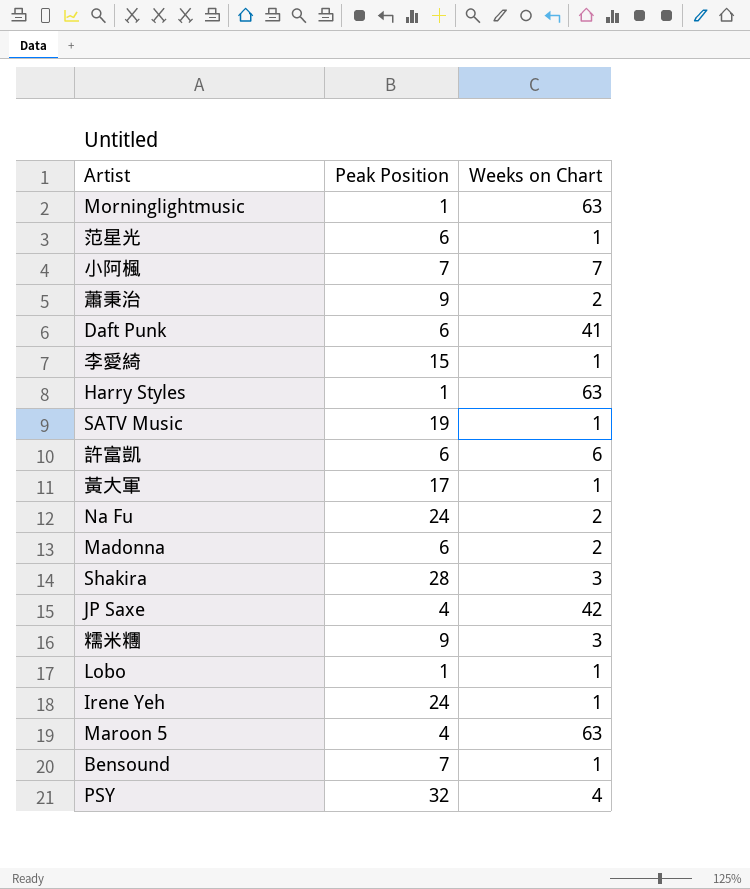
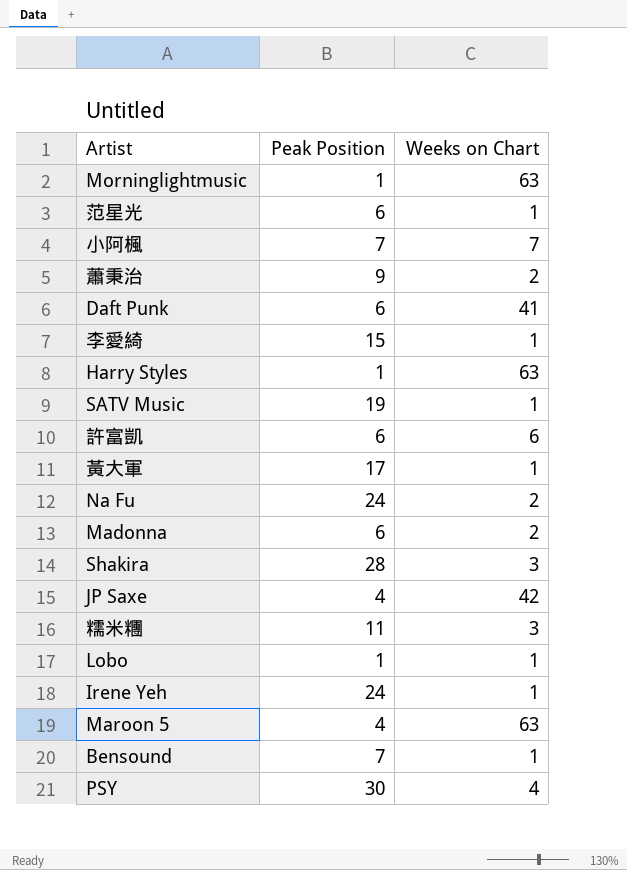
糯米糰 | Peak Position: 9 -> 11
PSY | Peak Position: 32 -> 30

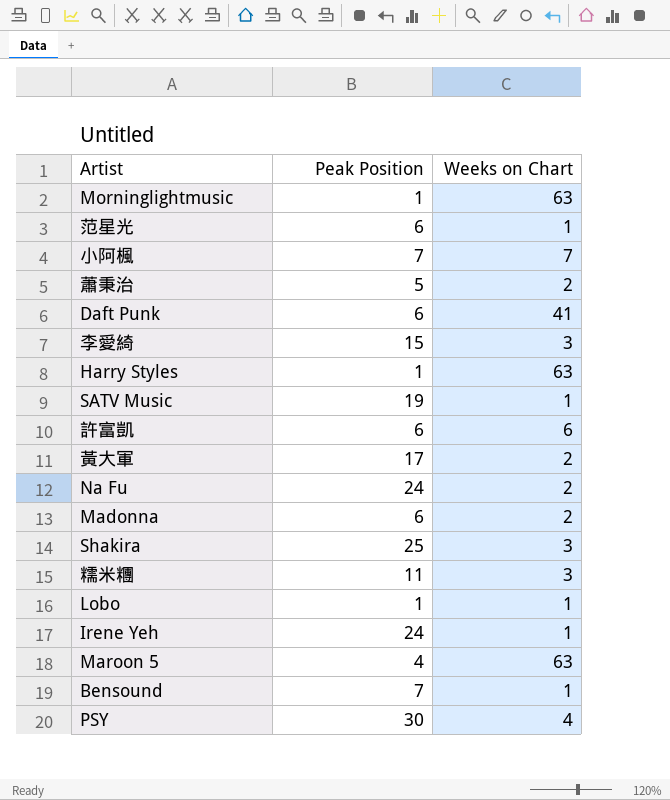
row JP Saxe: 4 | 42 -> none
蕭秉治 | Peak Position: 9 -> 5
李愛綺 | Weeks on Chart: 1 -> 3
黃大軍 | Weeks on Chart: 1 -> 2
Shakira | Peak Position: 28 -> 25

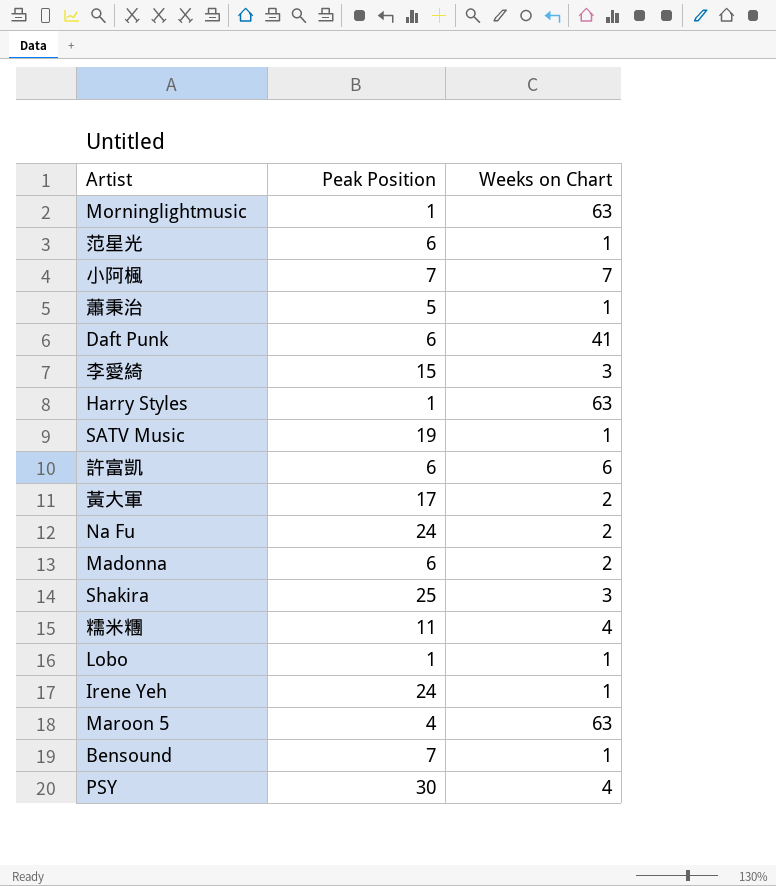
蕭秉治 | Weeks on Chart: 2 -> 1
糯米糰 | Weeks on Chart: 3 -> 4

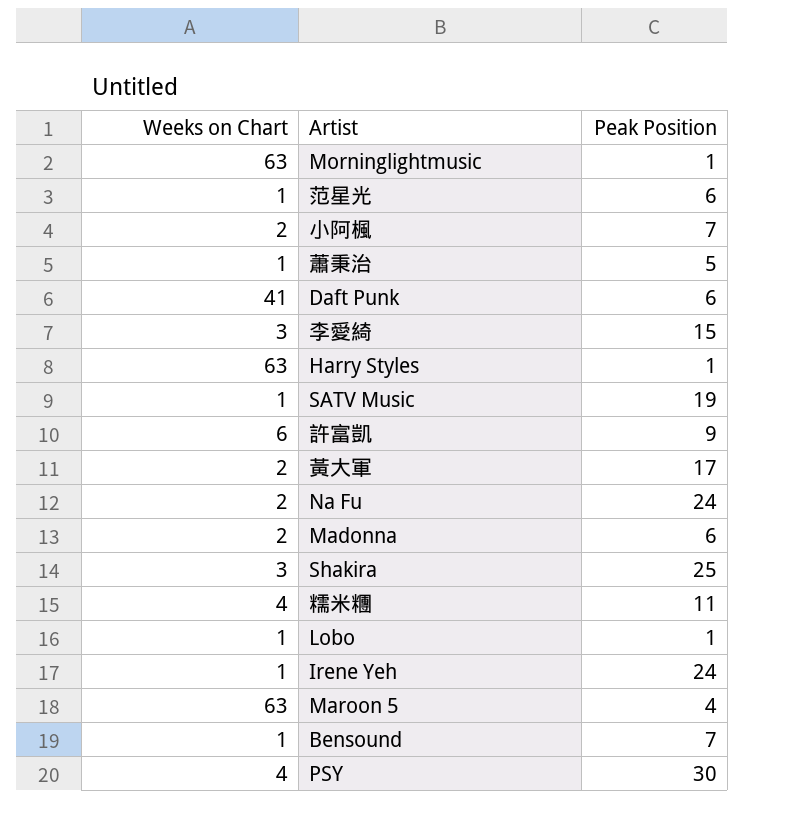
column Weeks on Chart | position: 3 -> 1
小阿楓 | Weeks on Chart: 7 -> 2
許富凱 | Peak Position: 6 -> 9

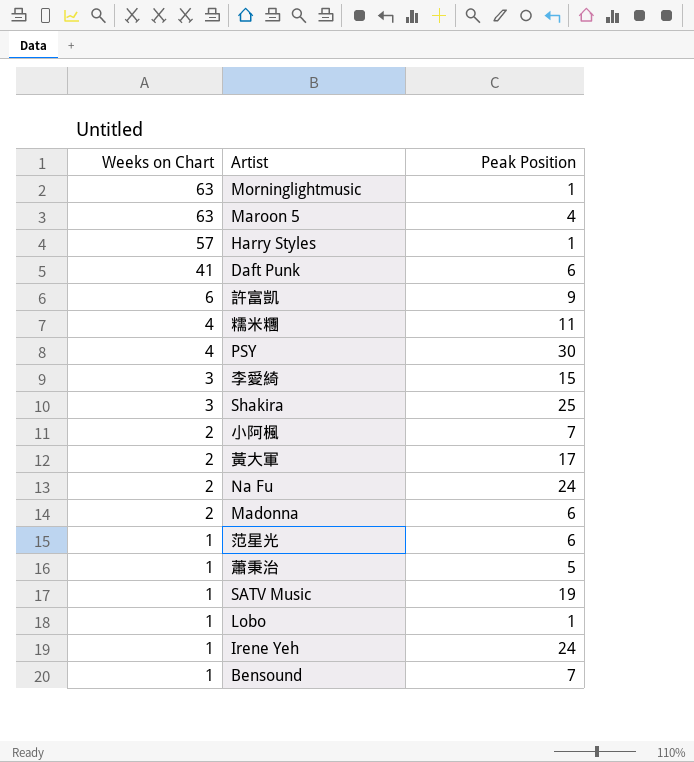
row order: none -> Weeks on Chart descending
Harry Styles | Weeks on Chart: 63 -> 57

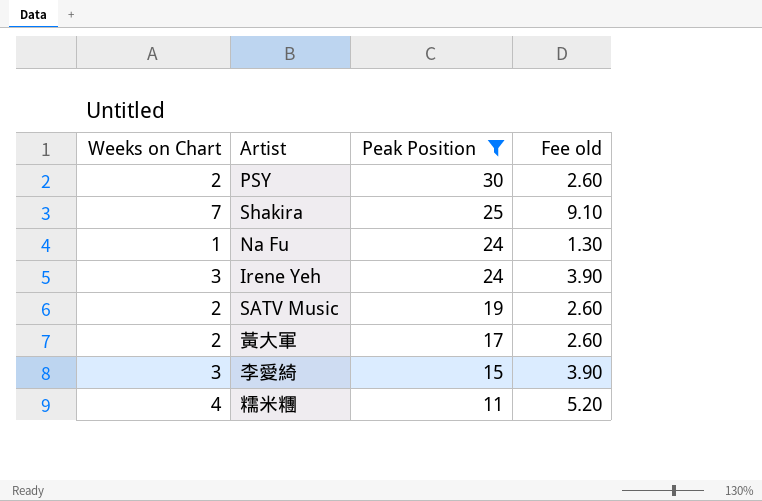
filter: none -> Peak Position >= 11
row order: Weeks on Chart descending -> Peak Position descending
column Fee old | formula: none -> [Weeks on Chart] * 1.3
PSY | Weeks on Chart: 4 -> 2
Shakira | Weeks on Chart: 3 -> 7
Na Fu | Weeks on Chart: 2 -> 1
Irene Yeh | Weeks on Chart: 1 -> 3
SATV Music | Weeks on Chart: 1 -> 2

